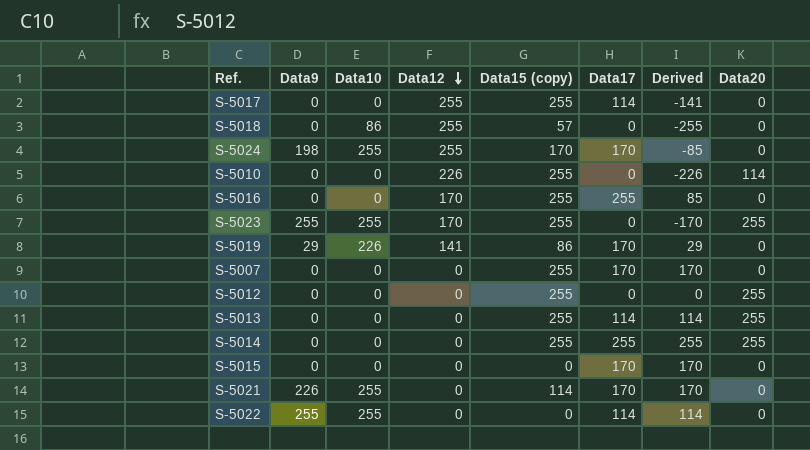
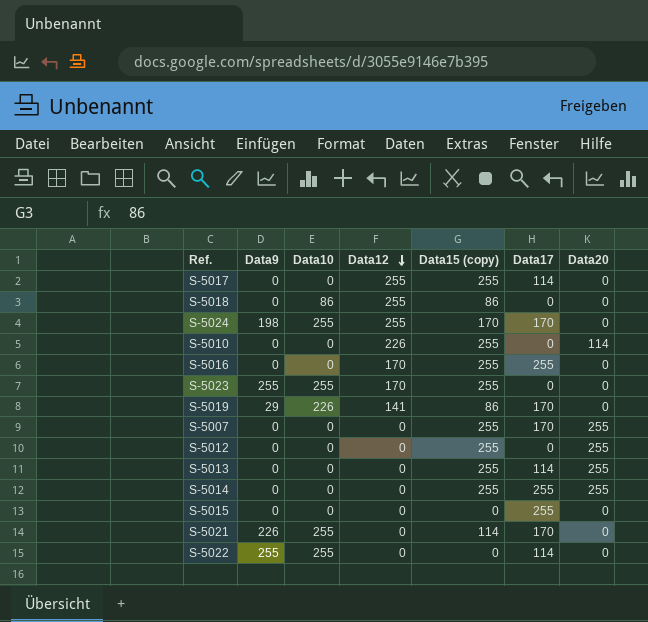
column Derived | formula: [Data17] - [Data12] -> none
S-5018 | Data15 (copy): 57 -> 86
S-5023 | Data20: 255 -> 0
S-5007 | Data20: 0 -> 255
S-5015 | Data17: 170 -> 255

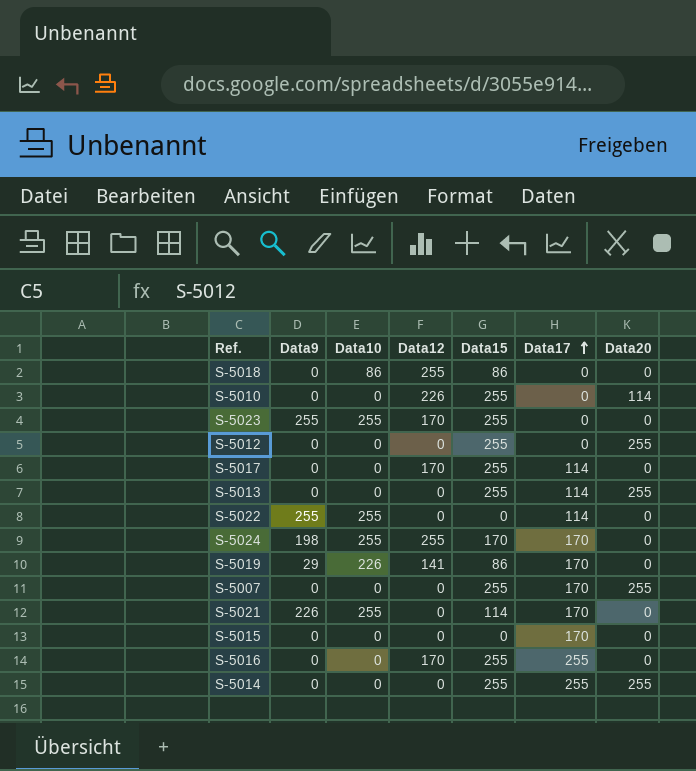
row order: Data12 descending -> Data17 ascending
column name: Data15 (copy) -> Data15
S-5017 | Data12: 255 -> 170
S-5015 | Data17: 255 -> 170

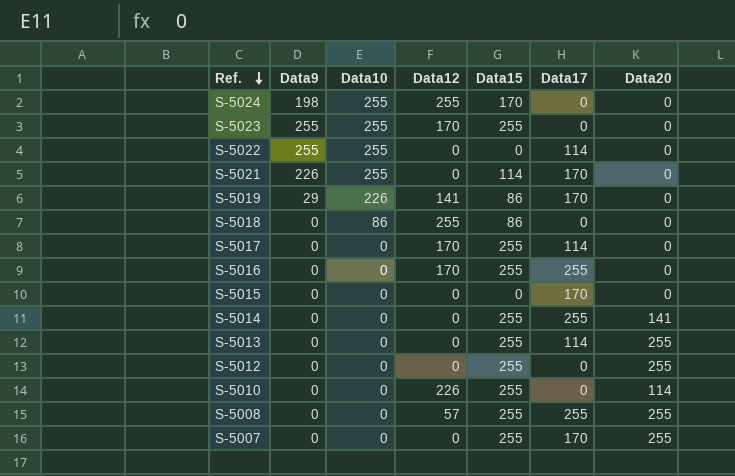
row order: Data17 ascending -> Ref. descending
S-5024 | Data17: 170 -> 0
S-5014 | Data20: 255 -> 141
row S-5008: none -> 0 | 0 | 57 | 255 | 255 | 255

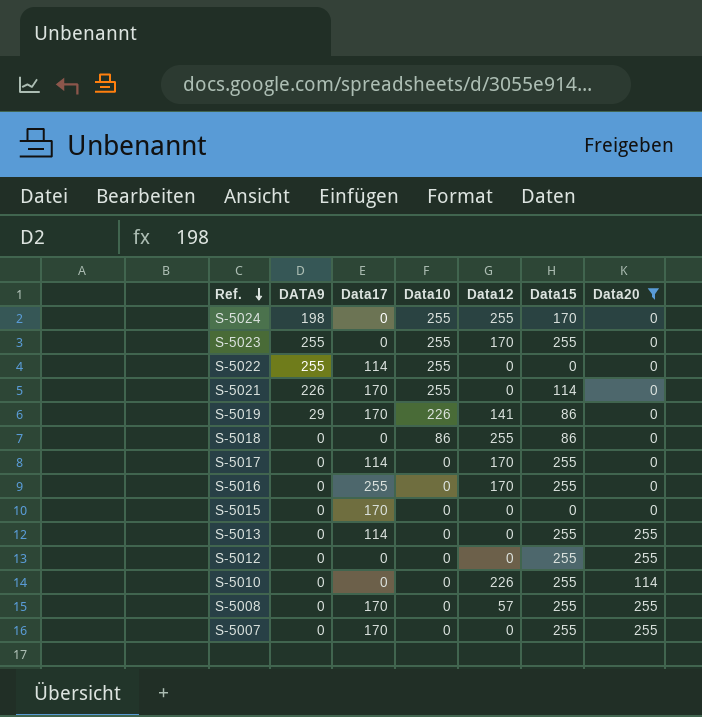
filter: none -> Data20 != 141
column name: Data9 -> DATA9
column Data17 | position: 6 -> 3
S-5008 | Data17: 255 -> 170

